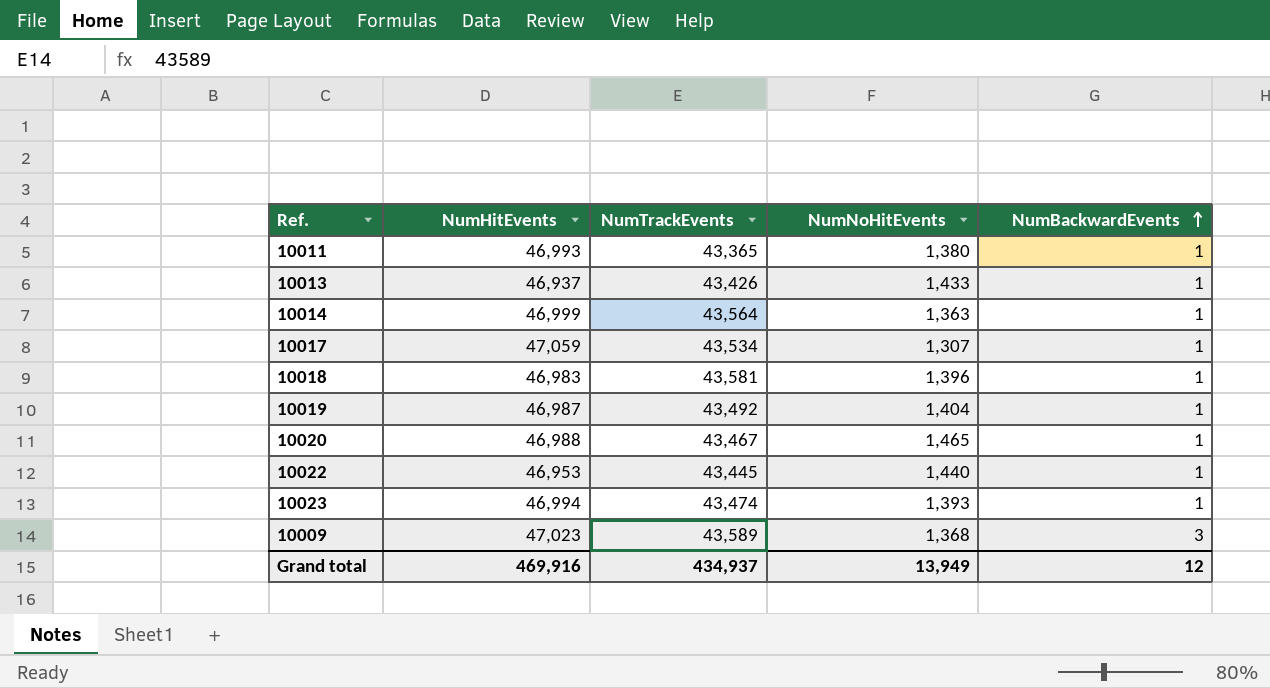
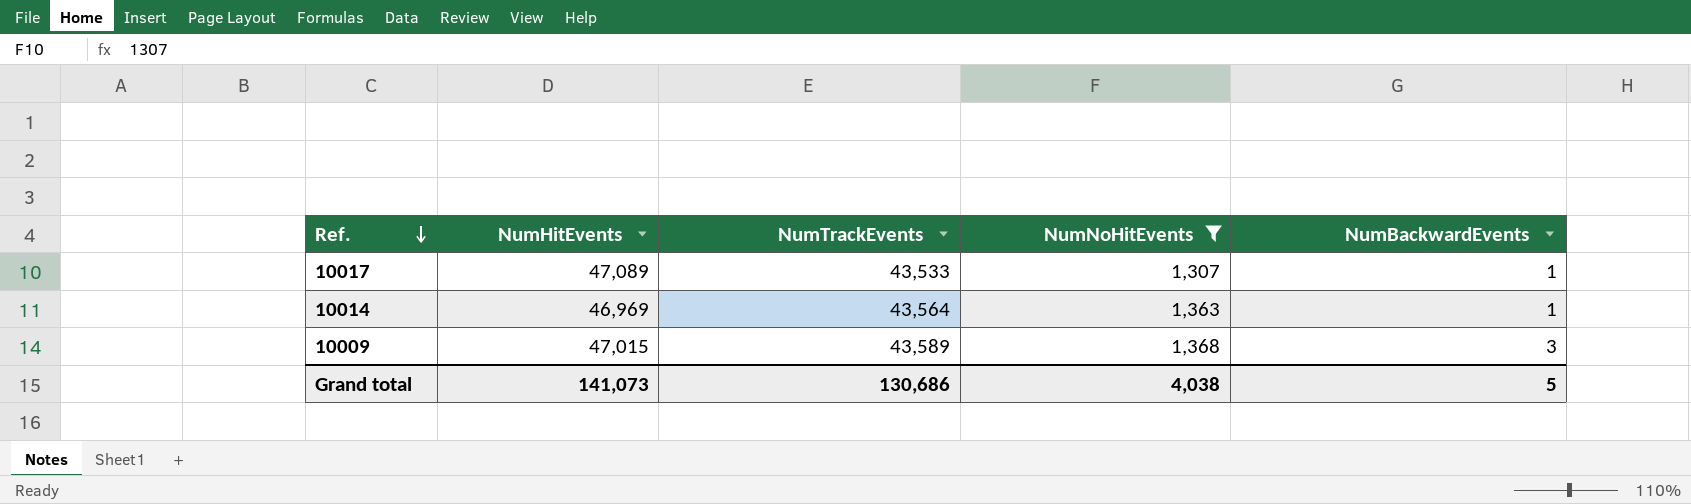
filter: none -> NumNoHitEvents <= 1,368
row order: NumBackwardEvents ascending -> Ref. descending
10017 | NumHitEvents: 47,059 -> 47,089
10017 | NumTrackEvents: 43,534 -> 43,533
10014 | NumHitEvents: 46,999 -> 46,969
10009 | NumHitEvents: 47,023 -> 47,015
Grand total | NumHitEvents: 469,916 -> 141,073
Grand total | NumTrackEvents: 434,937 -> 130,686
Grand total | NumNoHitEvents: 13,949 -> 4,038
Grand total | NumBackwardEvents: 12 -> 5

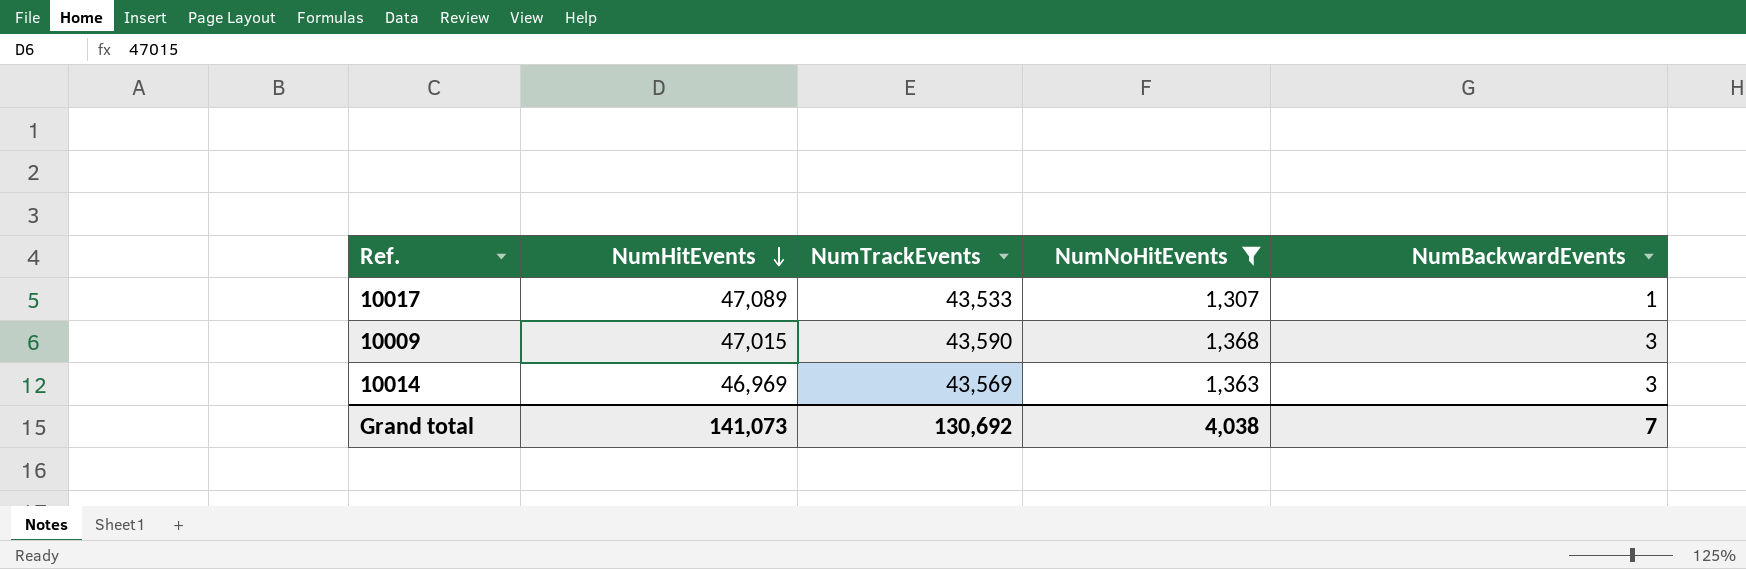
row order: Ref. descending -> NumHitEvents descending
10009 | NumTrackEvents: 43,589 -> 43,590
10014 | NumTrackEvents: 43,564 -> 43,569
10014 | NumBackwardEvents: 1 -> 3
Grand total | NumTrackEvents: 130,686 -> 130,692
Grand total | NumBackwardEvents: 5 -> 7

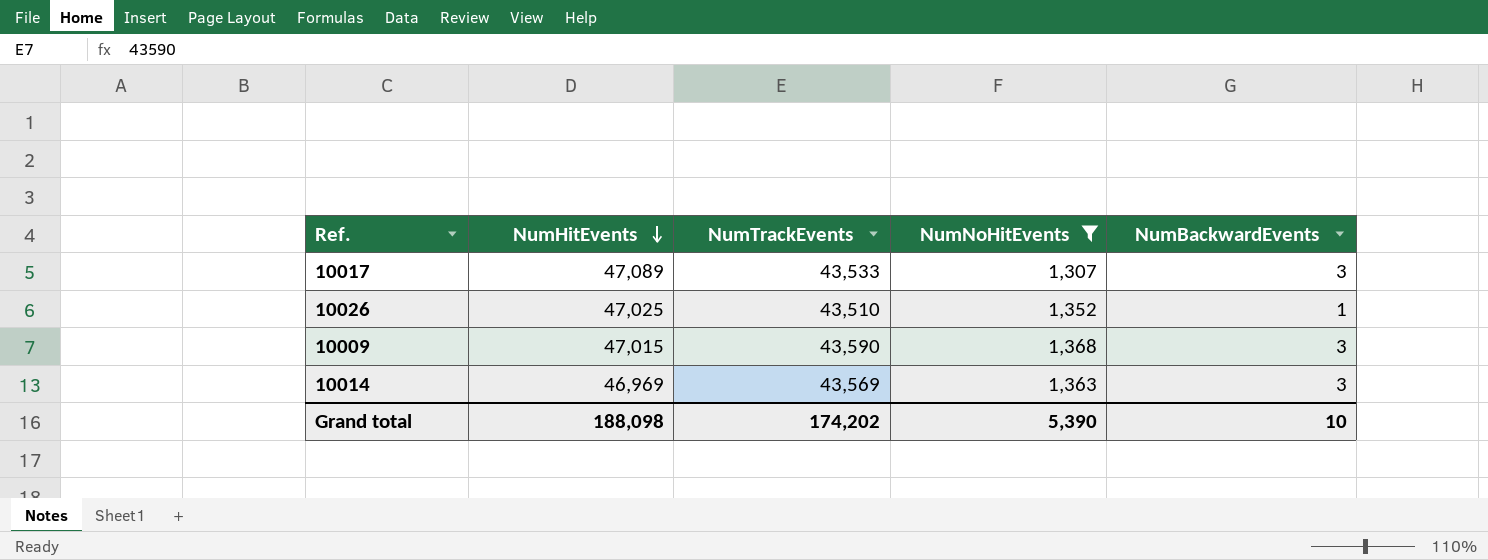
10017 | NumBackwardEvents: 1 -> 3
row 10026: none -> 47,025 | 43,510 | 1,352 | 1
Grand total | NumHitEvents: 141,073 -> 188,098
Grand total | NumTrackEvents: 130,692 -> 174,202
Grand total | NumNoHitEvents: 4,038 -> 5,390
Grand total | NumBackwardEvents: 7 -> 10

